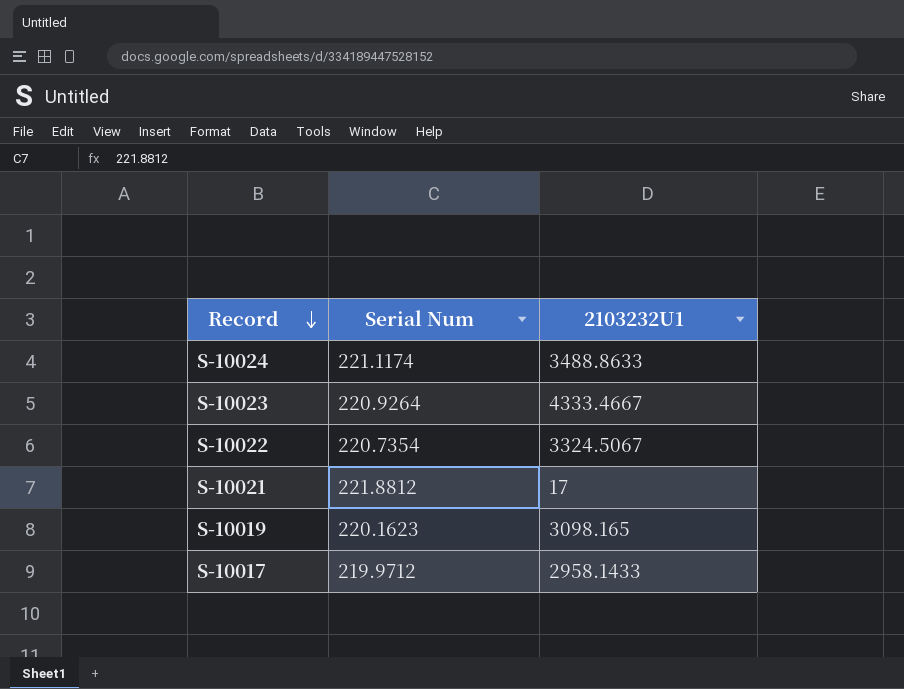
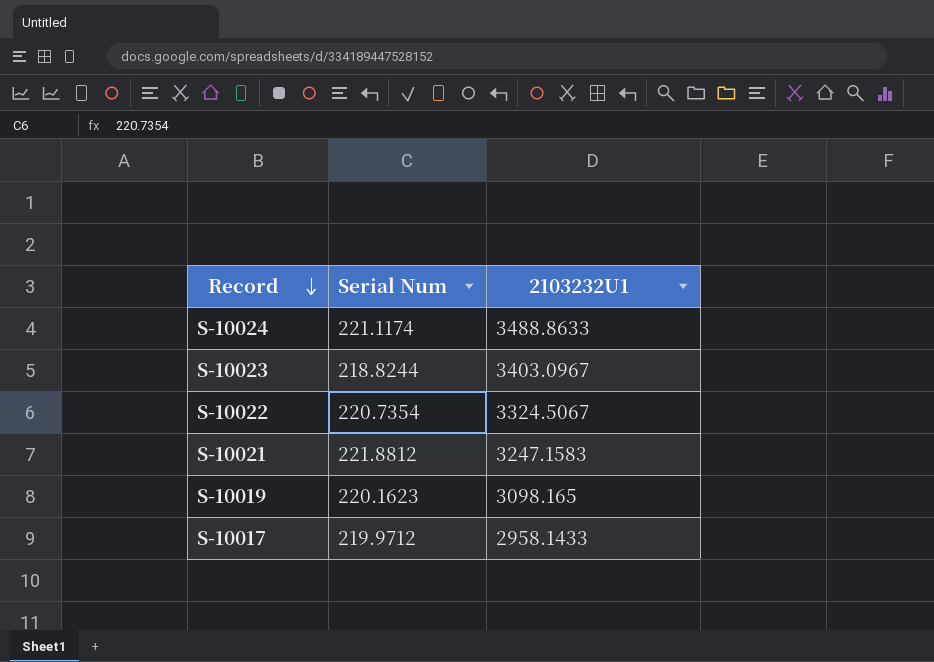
S-10023 | Serial Num: 220.9264 -> 218.8244
S-10023 | 2103232U1: 4333.4667 -> 3403.0967
S-10021 | 2103232U1: 17 -> 3247.1583

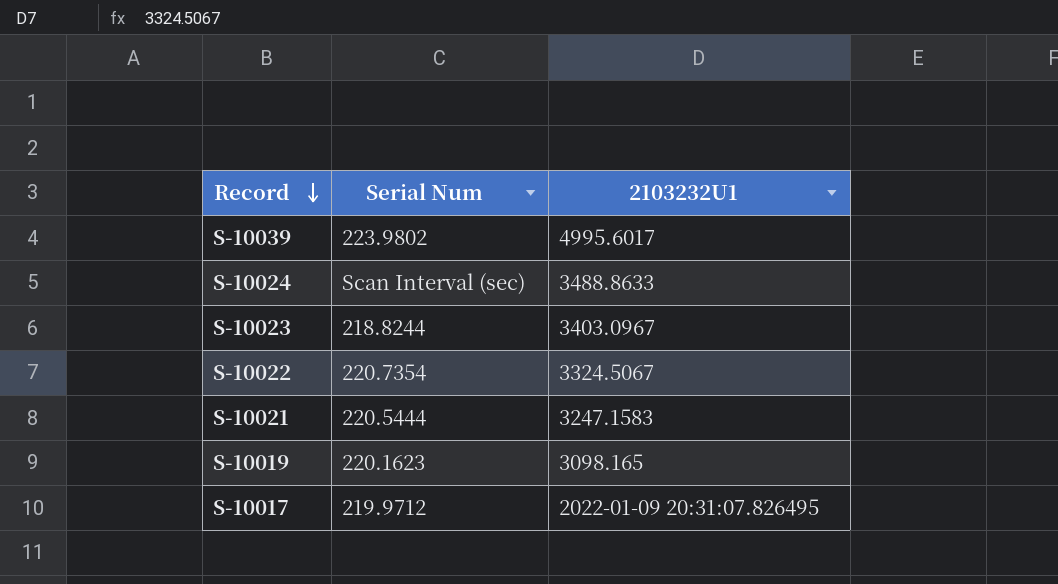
row S-10039: none -> 223.9802 | 4995.6017
S-10024 | Serial Num: 221.1174 -> Scan Interval (sec)
S-10021 | Serial Num: 221.8812 -> 220.5444
S-10017 | 2103232U1: 2958.1433 -> 2022-01-09 20:31:07.826495

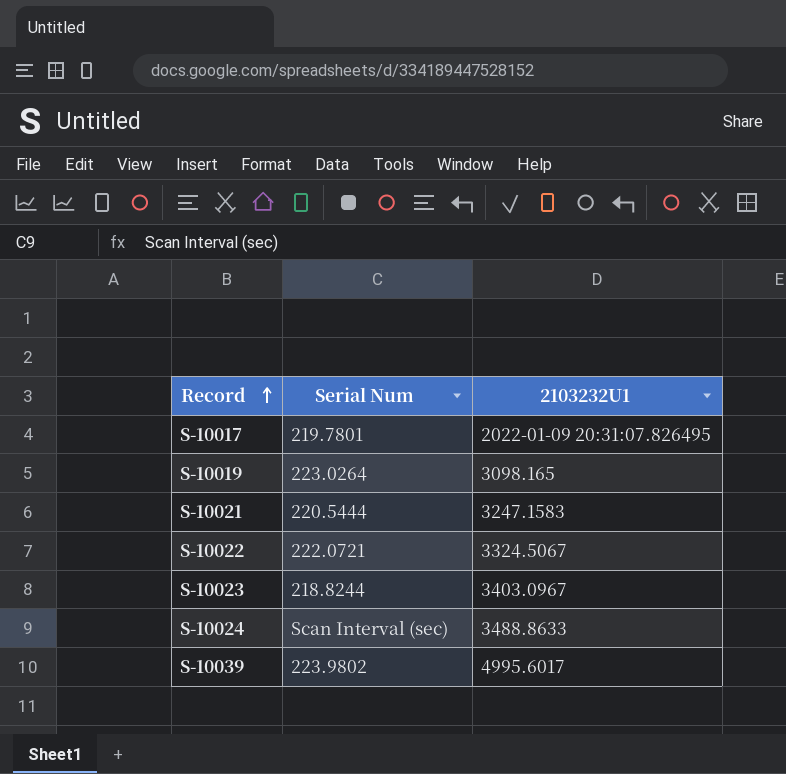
row order: Record descending -> Record ascending
S-10017 | Serial Num: 219.9712 -> 219.7801
S-10019 | Serial Num: 220.1623 -> 223.0264
S-10022 | Serial Num: 220.7354 -> 222.0721

